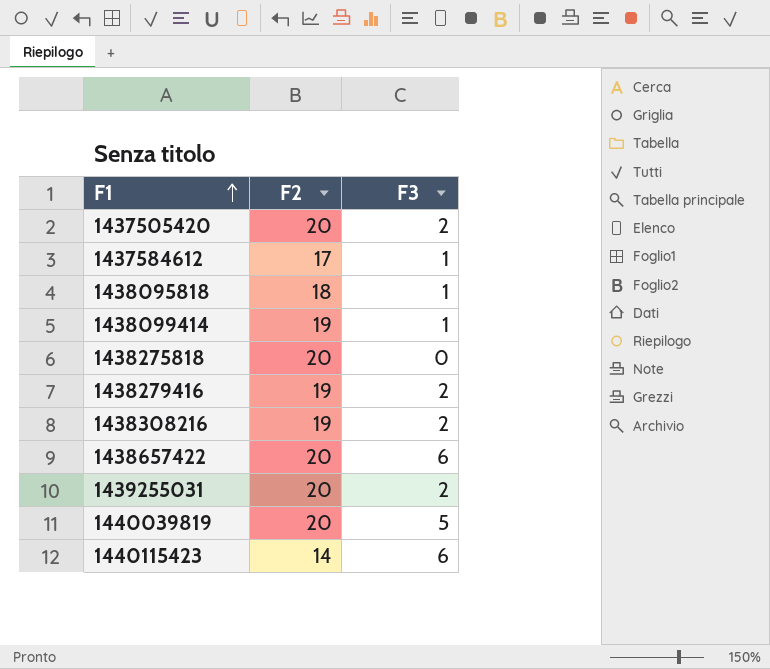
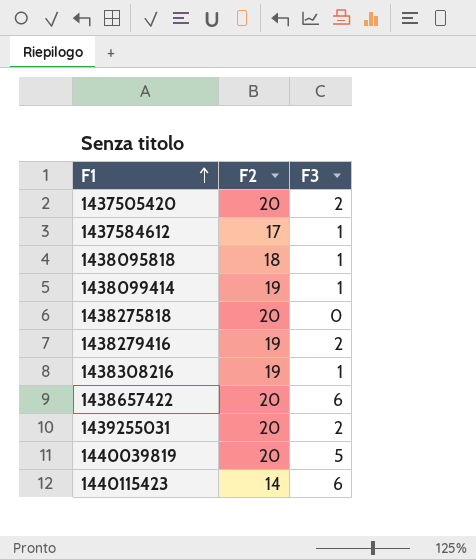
1438308216 | F3: 2 -> 1

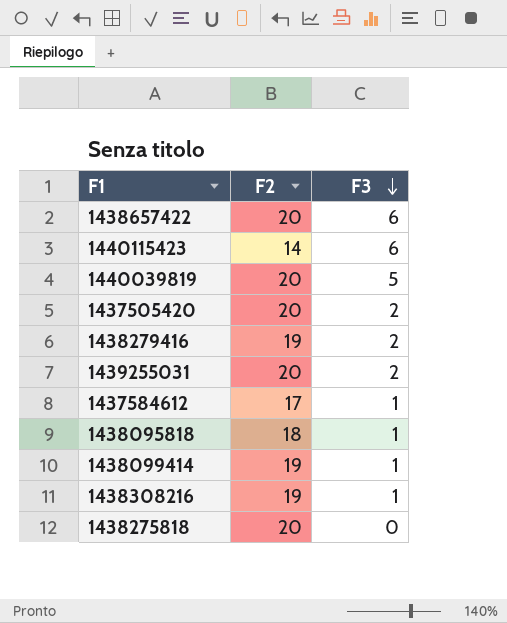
row order: F1 ascending -> F3 descending

